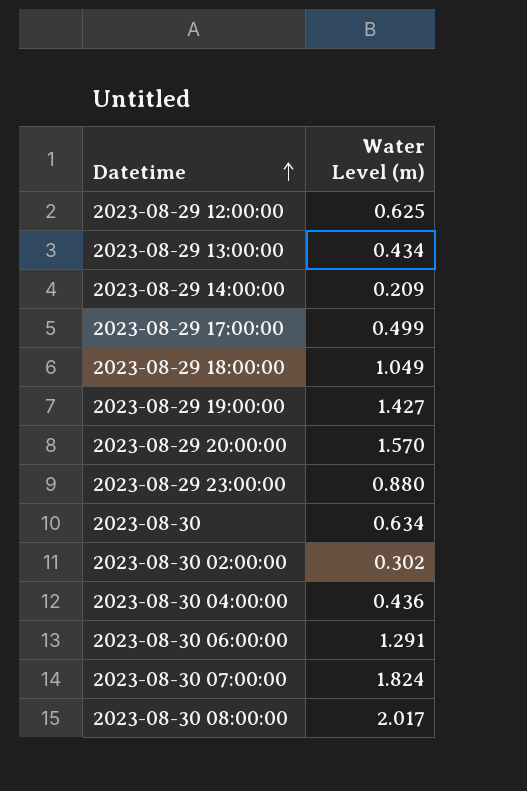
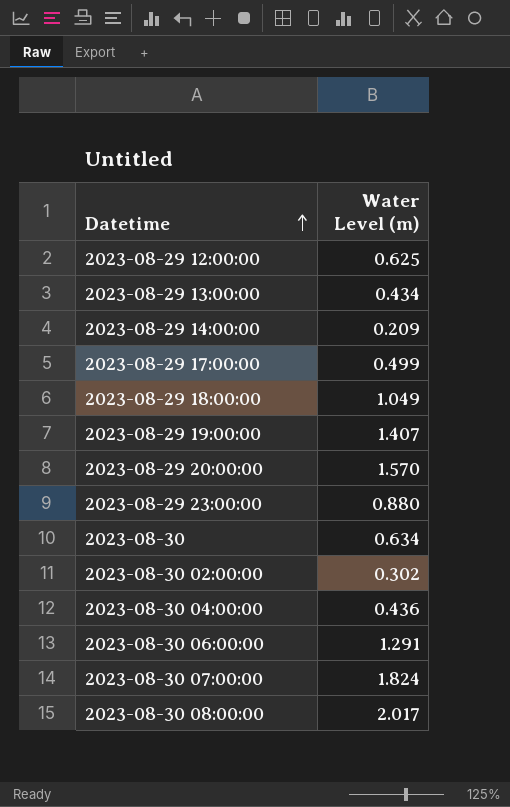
2023-08-29 19:00:00 | Water Level (m): 1.427 -> 1.407

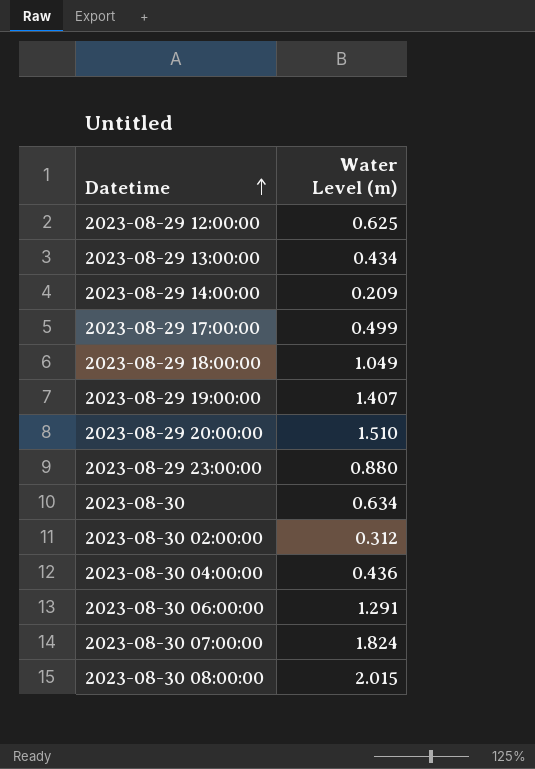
2023-08-29 20:00:00 | Water Level (m): 1.570 -> 1.510
2023-08-30 02:00:00 | Water Level (m): 0.302 -> 0.312
2023-08-30 08:00:00 | Water Level (m): 2.017 -> 2.015

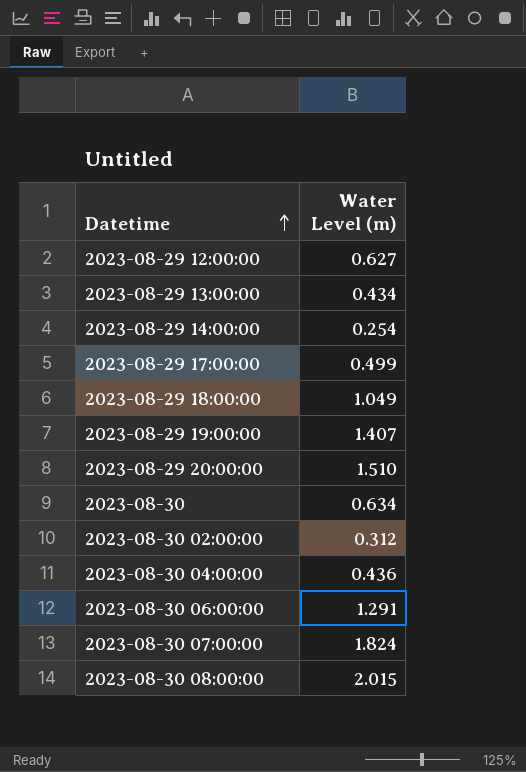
row 2023-08-29 23:00:00: 0.880 -> none
2023-08-29 12:00:00 | Water Level (m): 0.625 -> 0.627
2023-08-29 14:00:00 | Water Level (m): 0.209 -> 0.254

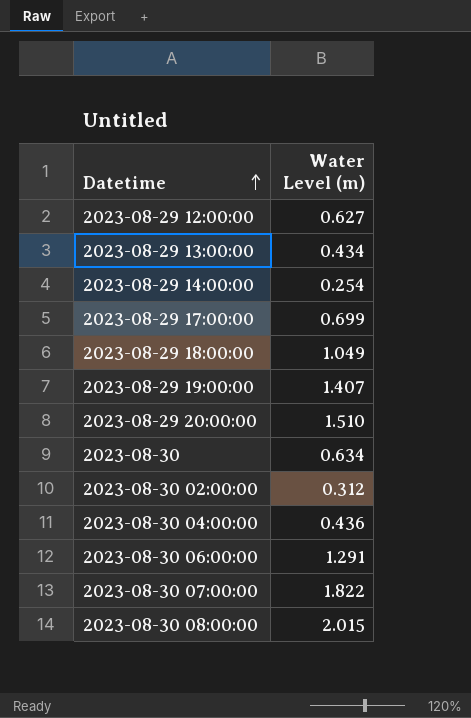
2023-08-29 17:00:00 | Water Level (m): 0.499 -> 0.699
2023-08-30 07:00:00 | Water Level (m): 1.824 -> 1.822

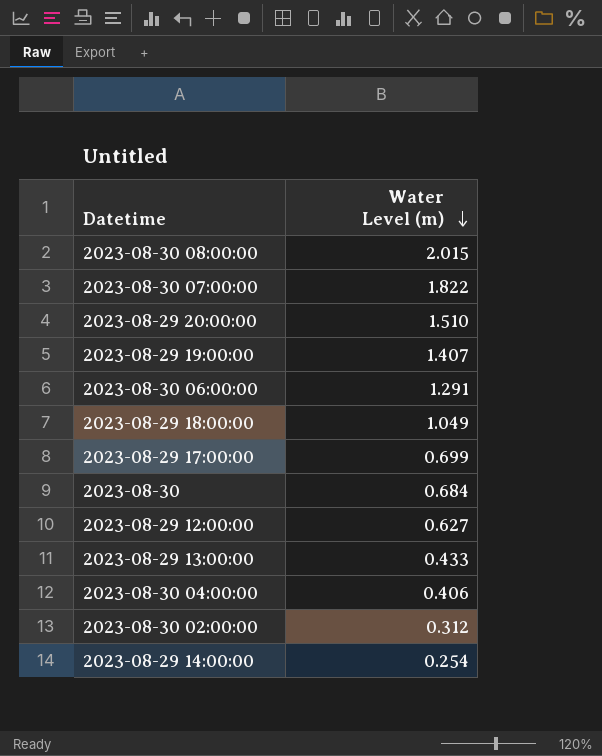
row order: Datetime ascending -> Water Level (m) descending
2023-08-30 | Water Level (m): 0.634 -> 0.684
2023-08-29 13:00:00 | Water Level (m): 0.434 -> 0.433
2023-08-30 04:00:00 | Water Level (m): 0.436 -> 0.406

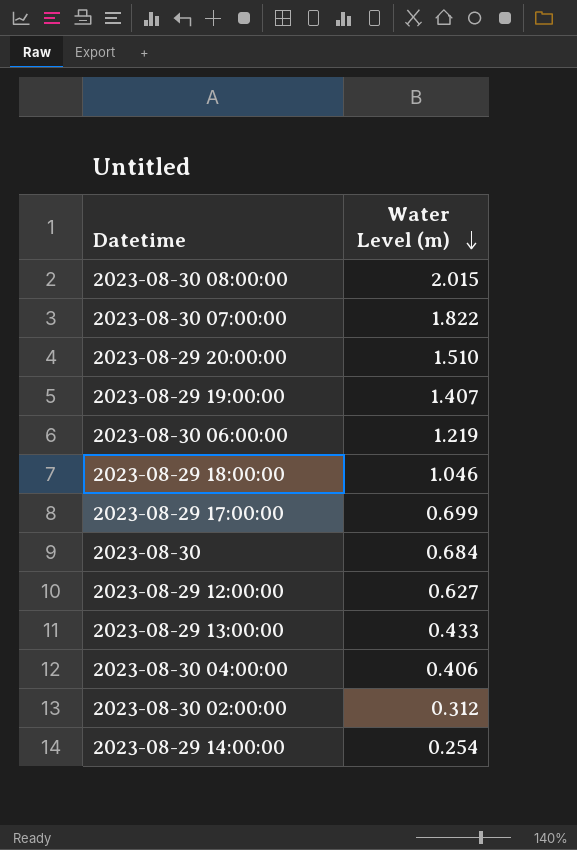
2023-08-30 06:00:00 | Water Level (m): 1.291 -> 1.219
2023-08-29 18:00:00 | Water Level (m): 1.049 -> 1.046

